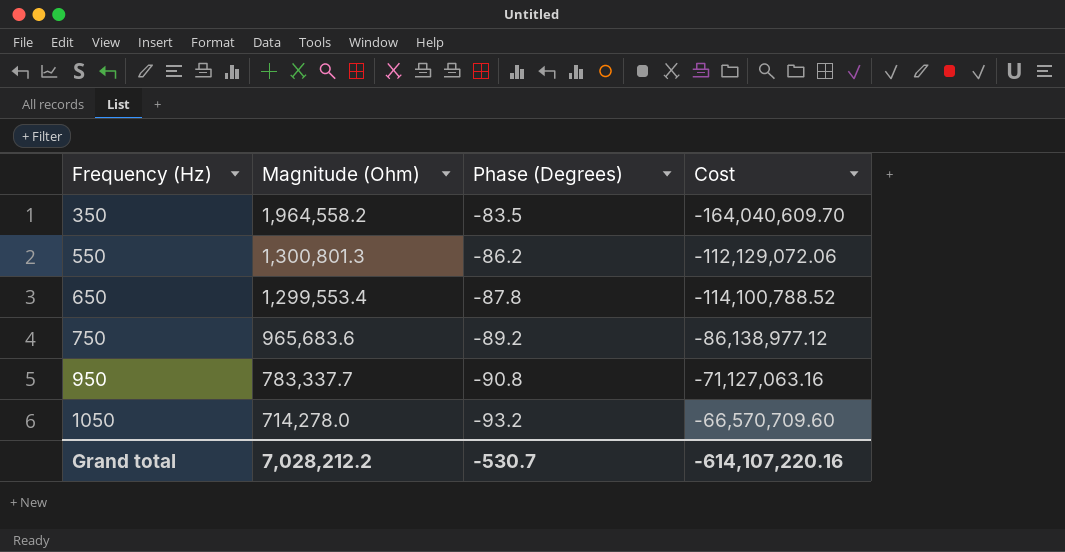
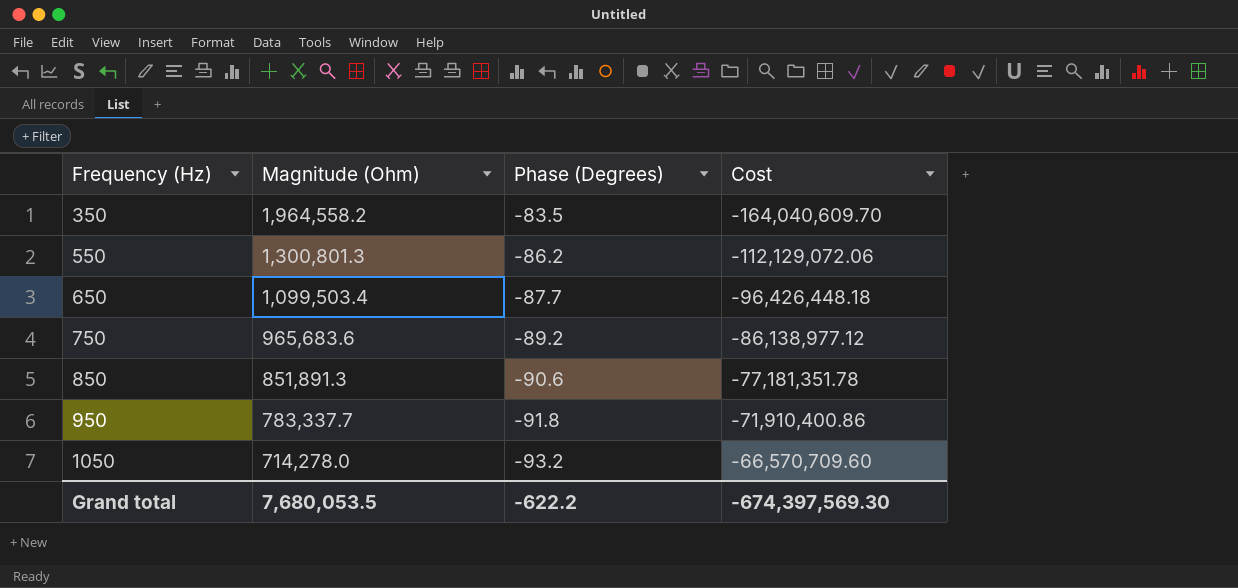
650 | Magnitude (Ohm): 1,299,553.4 -> 1,099,503.4
650 | Phase (Degrees): -87.8 -> -87.7
650 | Cost: -114,100,788.52 -> -96,426,448.18
row 850: none -> 851,891.3 | -90.6 | -77,181,351.78
950 | Phase (Degrees): -90.8 -> -91.8
950 | Cost: -71,127,063.16 -> -71,910,400.86
Grand total | Magnitude (Ohm): 7,028,212.2 -> 7,680,053.5
Grand total | Phase (Degrees): -530.7 -> -622.2
Grand total | Cost: -614,107,220.16 -> -674,397,569.30

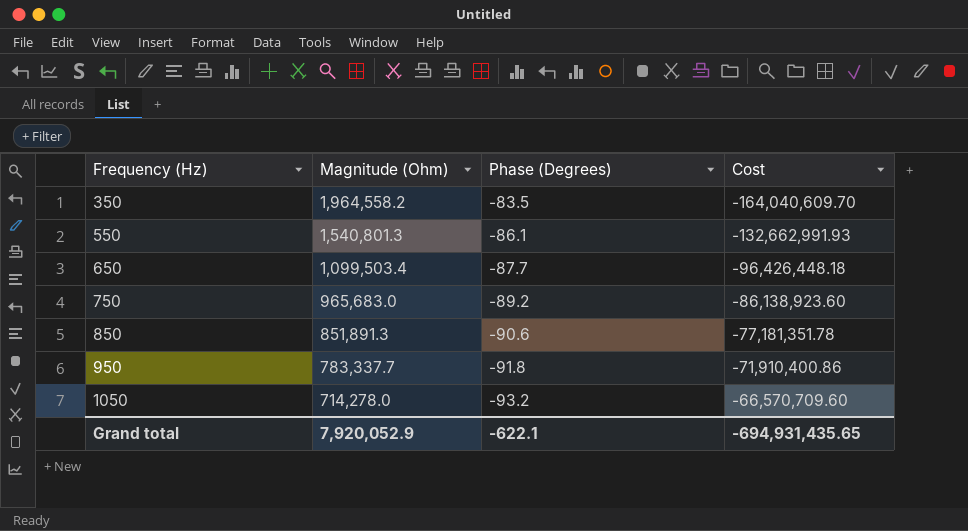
550 | Magnitude (Ohm): 1,300,801.3 -> 1,540,801.3
550 | Phase (Degrees): -86.2 -> -86.1
550 | Cost: -112,129,072.06 -> -132,662,991.93
750 | Magnitude (Ohm): 965,683.6 -> 965,683.0
750 | Cost: -86,138,977.12 -> -86,138,923.60
Grand total | Magnitude (Ohm): 7,680,053.5 -> 7,920,052.9
Grand total | Phase (Degrees): -622.2 -> -622.1
Grand total | Cost: -674,397,569.30 -> -694,931,435.65

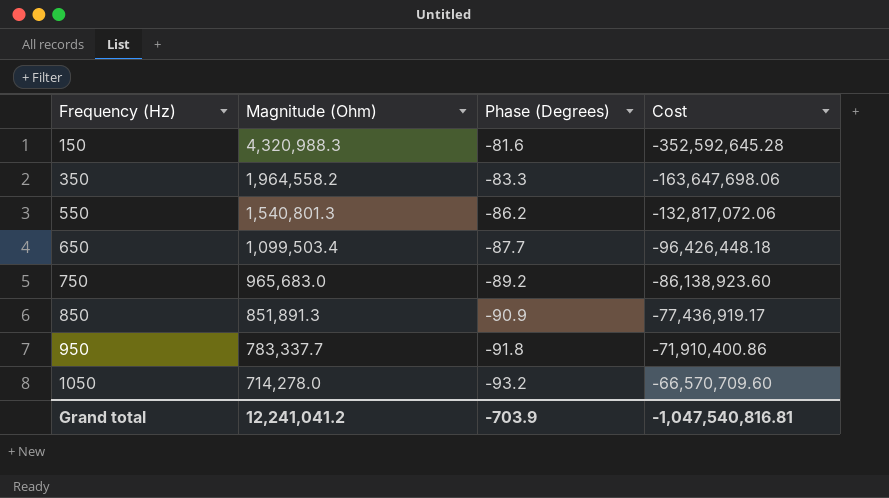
row 150: none -> 4,320,988.3 | -81.6 | -352,592,645.28
350 | Phase (Degrees): -83.5 -> -83.3
350 | Cost: -164,040,609.70 -> -163,647,698.06
550 | Phase (Degrees): -86.1 -> -86.2
550 | Cost: -132,662,991.93 -> -132,817,072.06
850 | Phase (Degrees): -90.6 -> -90.9
850 | Cost: -77,181,351.78 -> -77,436,919.17
Grand total | Magnitude (Ohm): 7,920,052.9 -> 12,241,041.2
Grand total | Phase (Degrees): -622.1 -> -703.9
Grand total | Cost: -694,931,435.65 -> -1,047,540,816.81

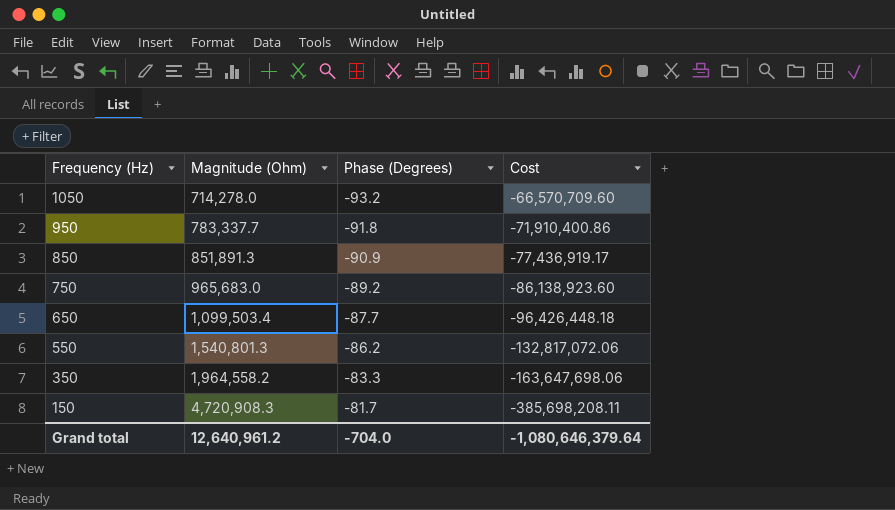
row order: Frequency (Hz) ascending -> Frequency (Hz) descending
150 | Magnitude (Ohm): 4,320,988.3 -> 4,720,908.3
150 | Phase (Degrees): -81.6 -> -81.7
150 | Cost: -352,592,645.28 -> -385,698,208.11
Grand total | Magnitude (Ohm): 12,241,041.2 -> 12,640,961.2
Grand total | Phase (Degrees): -703.9 -> -704.0
Grand total | Cost: -1,047,540,816.81 -> -1,080,646,379.64

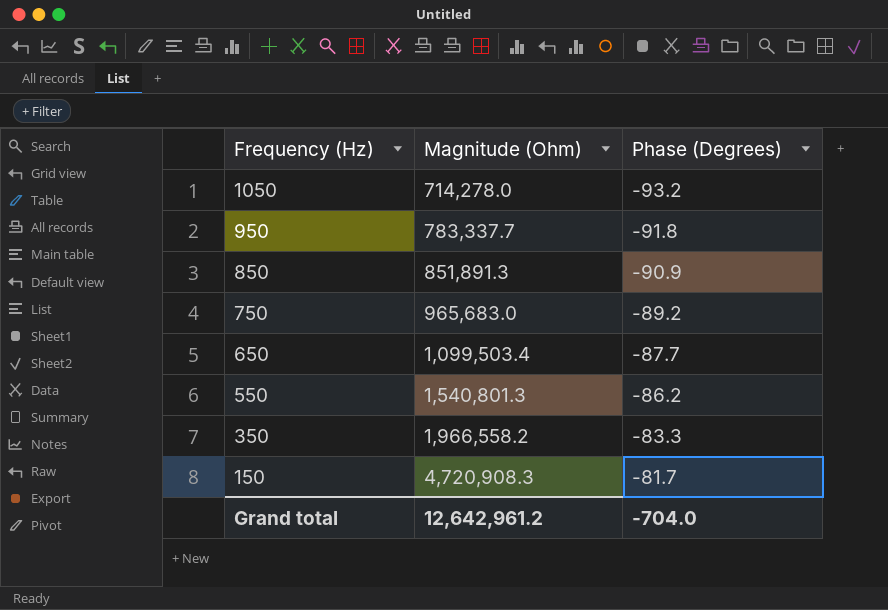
column Cost | formula: [Magnitude (Ohm)] * [Phase (Degrees)] -> none
350 | Magnitude (Ohm): 1,964,558.2 -> 1,966,558.2
Grand total | Magnitude (Ohm): 12,640,961.2 -> 12,642,961.2

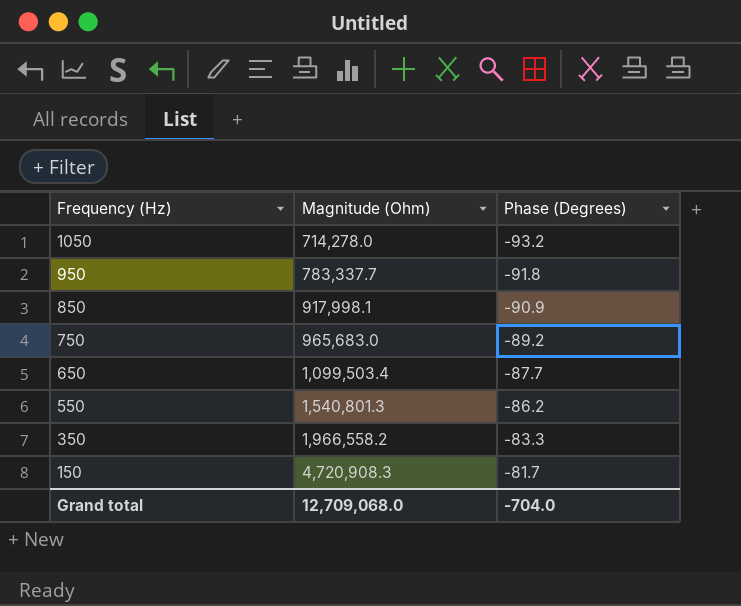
850 | Magnitude (Ohm): 851,891.3 -> 917,998.1
Grand total | Magnitude (Ohm): 12,642,961.2 -> 12,709,068.0

